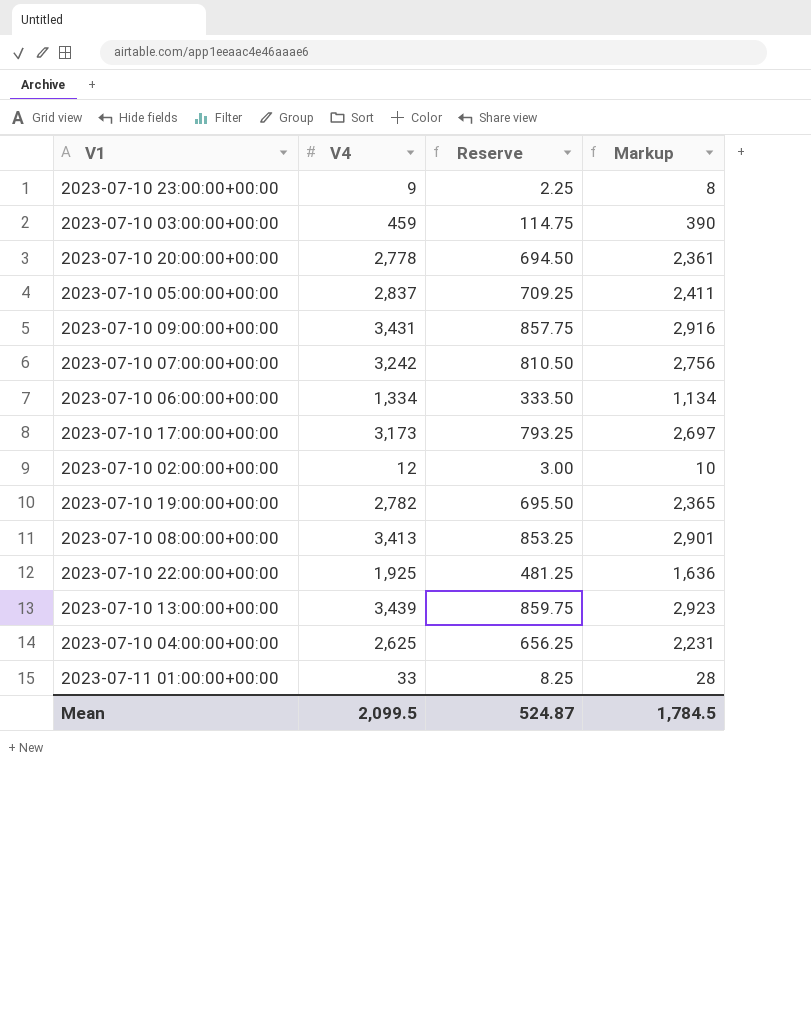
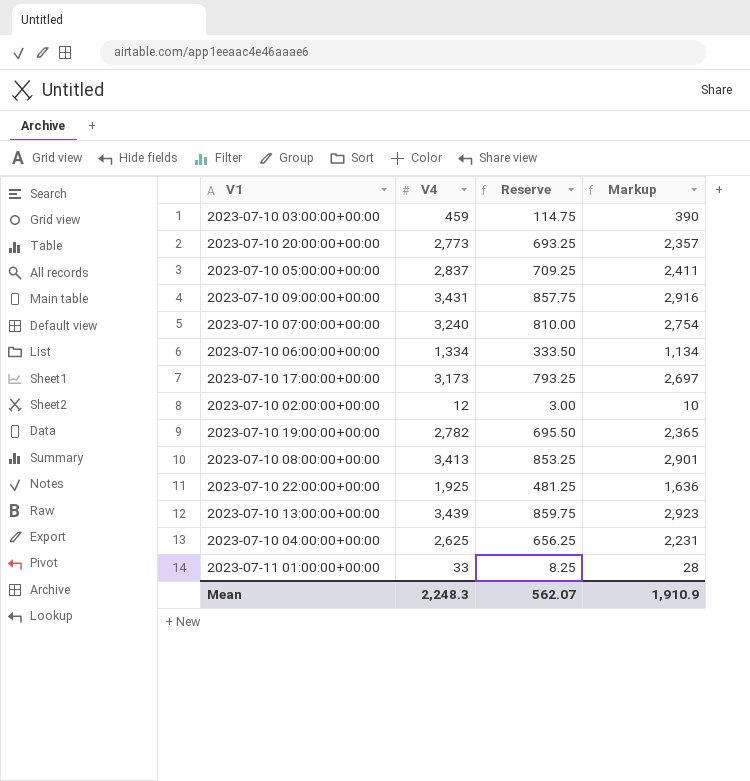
row 2023-07-10 23:00:00+00:00: 9 | 2.25 | 8 -> none
2023-07-10 20:00:00+00:00 | V4: 2,778 -> 2,773
2023-07-10 20:00:00+00:00 | Reserve: 694.50 -> 693.25
2023-07-10 20:00:00+00:00 | Markup: 2,361 -> 2,357
2023-07-10 07:00:00+00:00 | V4: 3,242 -> 3,240
2023-07-10 07:00:00+00:00 | Reserve: 810.50 -> 810.00
2023-07-10 07:00:00+00:00 | Markup: 2,756 -> 2,754
Mean | V4: 2,099.5 -> 2,248.3
Mean | Reserve: 524.87 -> 562.07
Mean | Markup: 1,784.5 -> 1,910.9

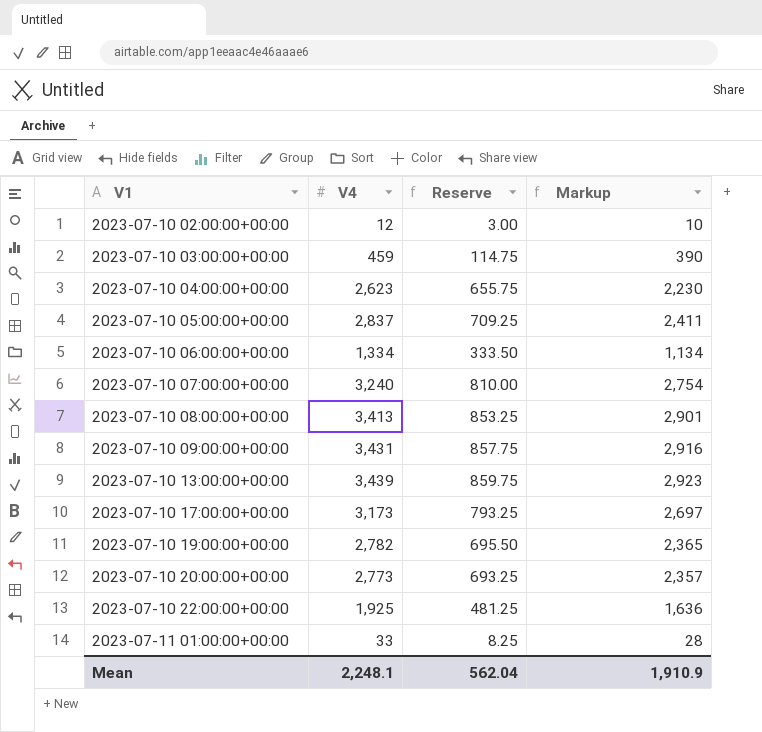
row order: none -> V1 ascending
2023-07-10 04:00:00+00:00 | V4: 2,625 -> 2,623
2023-07-10 04:00:00+00:00 | Reserve: 656.25 -> 655.75
2023-07-10 04:00:00+00:00 | Markup: 2,231 -> 2,230
Mean | V4: 2,248.3 -> 2,248.1
Mean | Reserve: 562.07 -> 562.04

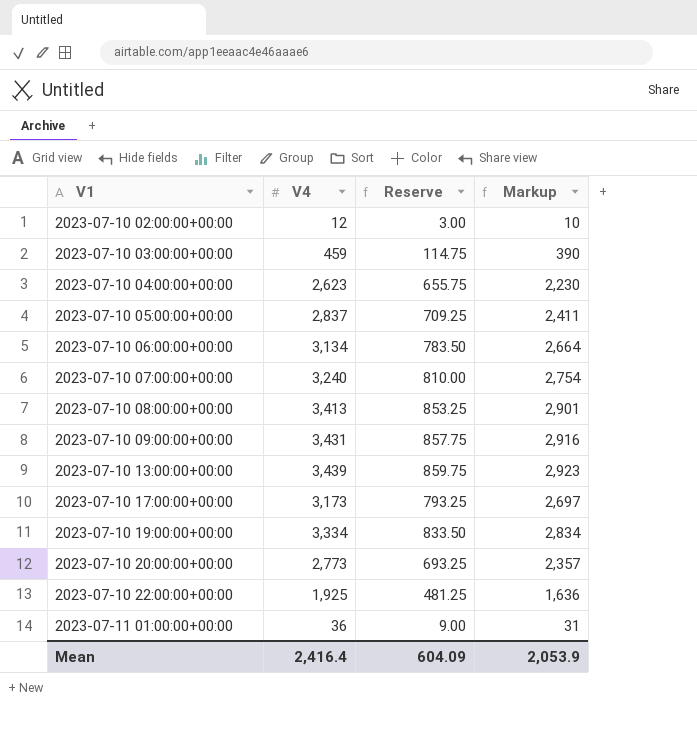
2023-07-10 06:00:00+00:00 | V4: 1,334 -> 3,134
2023-07-10 06:00:00+00:00 | Reserve: 333.50 -> 783.50
2023-07-10 06:00:00+00:00 | Markup: 1,134 -> 2,664
2023-07-10 19:00:00+00:00 | V4: 2,782 -> 3,334
2023-07-10 19:00:00+00:00 | Reserve: 695.50 -> 833.50
2023-07-10 19:00:00+00:00 | Markup: 2,365 -> 2,834
2023-07-11 01:00:00+00:00 | V4: 33 -> 36
2023-07-11 01:00:00+00:00 | Reserve: 8.25 -> 9.00
2023-07-11 01:00:00+00:00 | Markup: 28 -> 31
Mean | V4: 2,248.1 -> 2,416.4
Mean | Reserve: 562.04 -> 604.09
Mean | Markup: 1,910.9 -> 2,053.9

